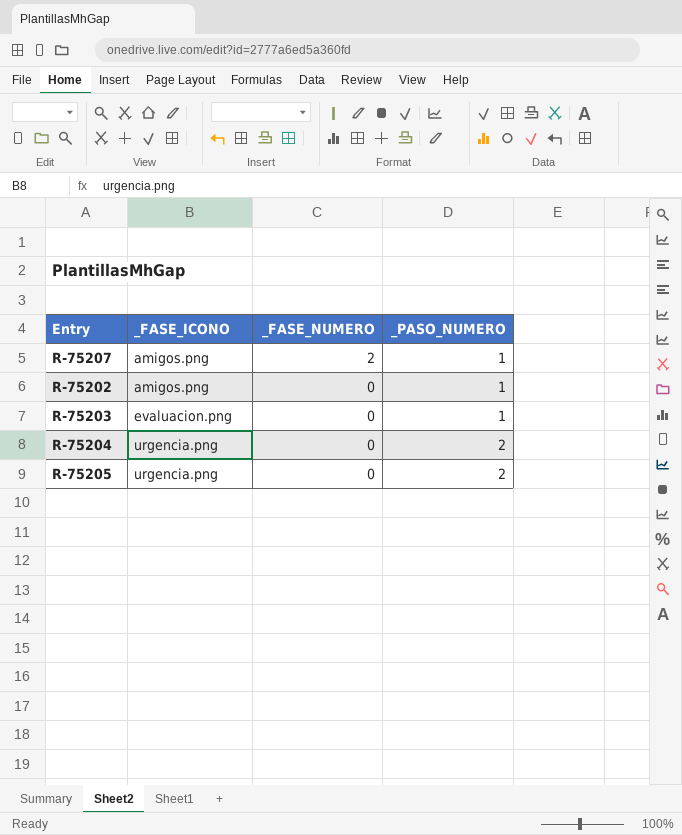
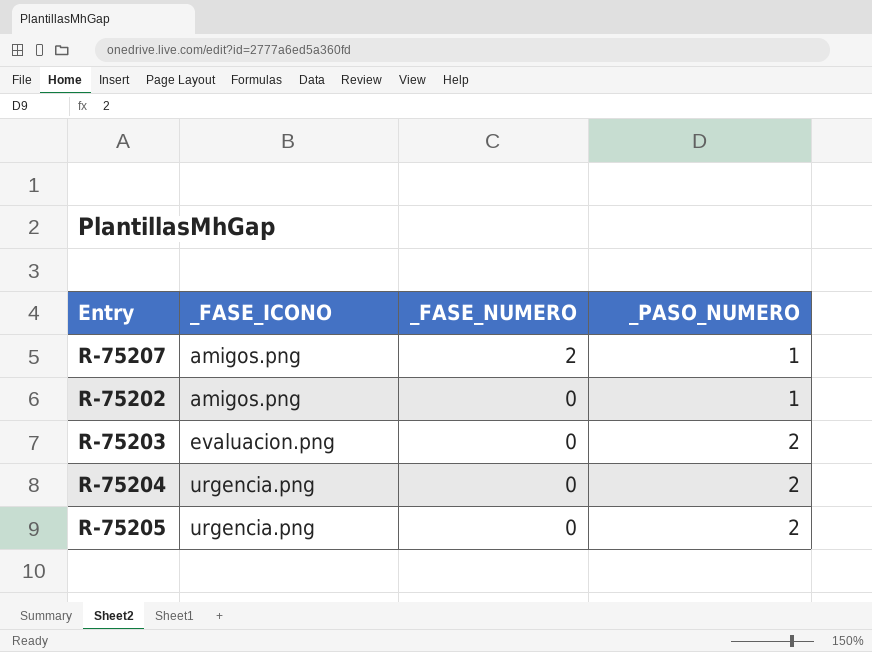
R-75203 | _PASO_NUMERO: 1 -> 2

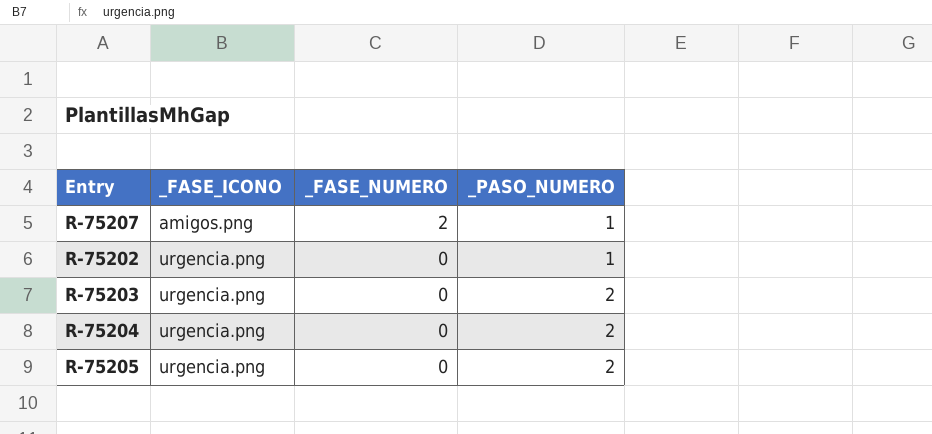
R-75202 | _FASE_ICONO: amigos.png -> urgencia.png
R-75203 | _FASE_ICONO: evaluacion.png -> urgencia.png

